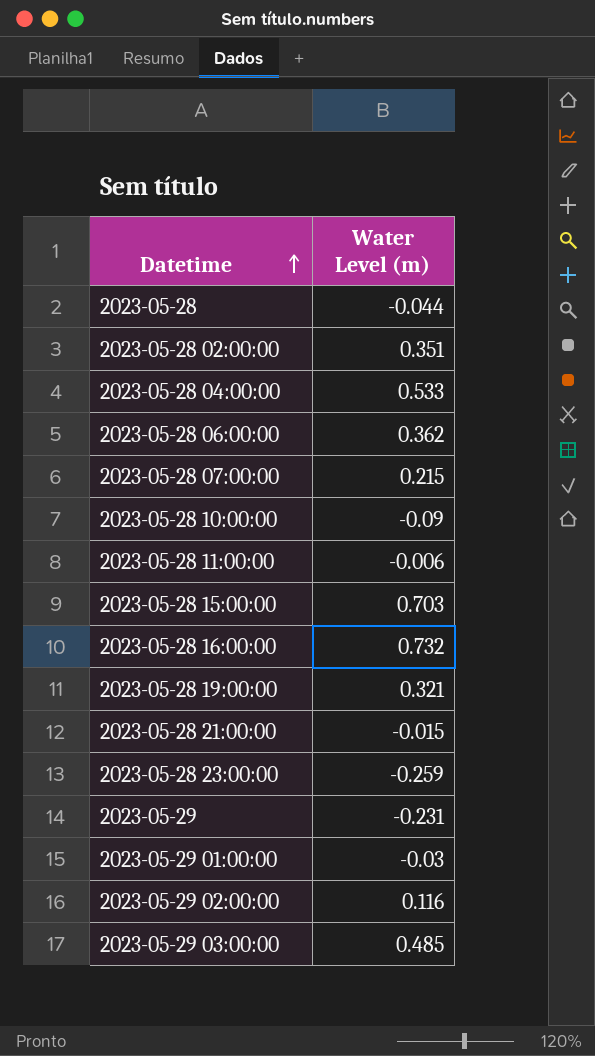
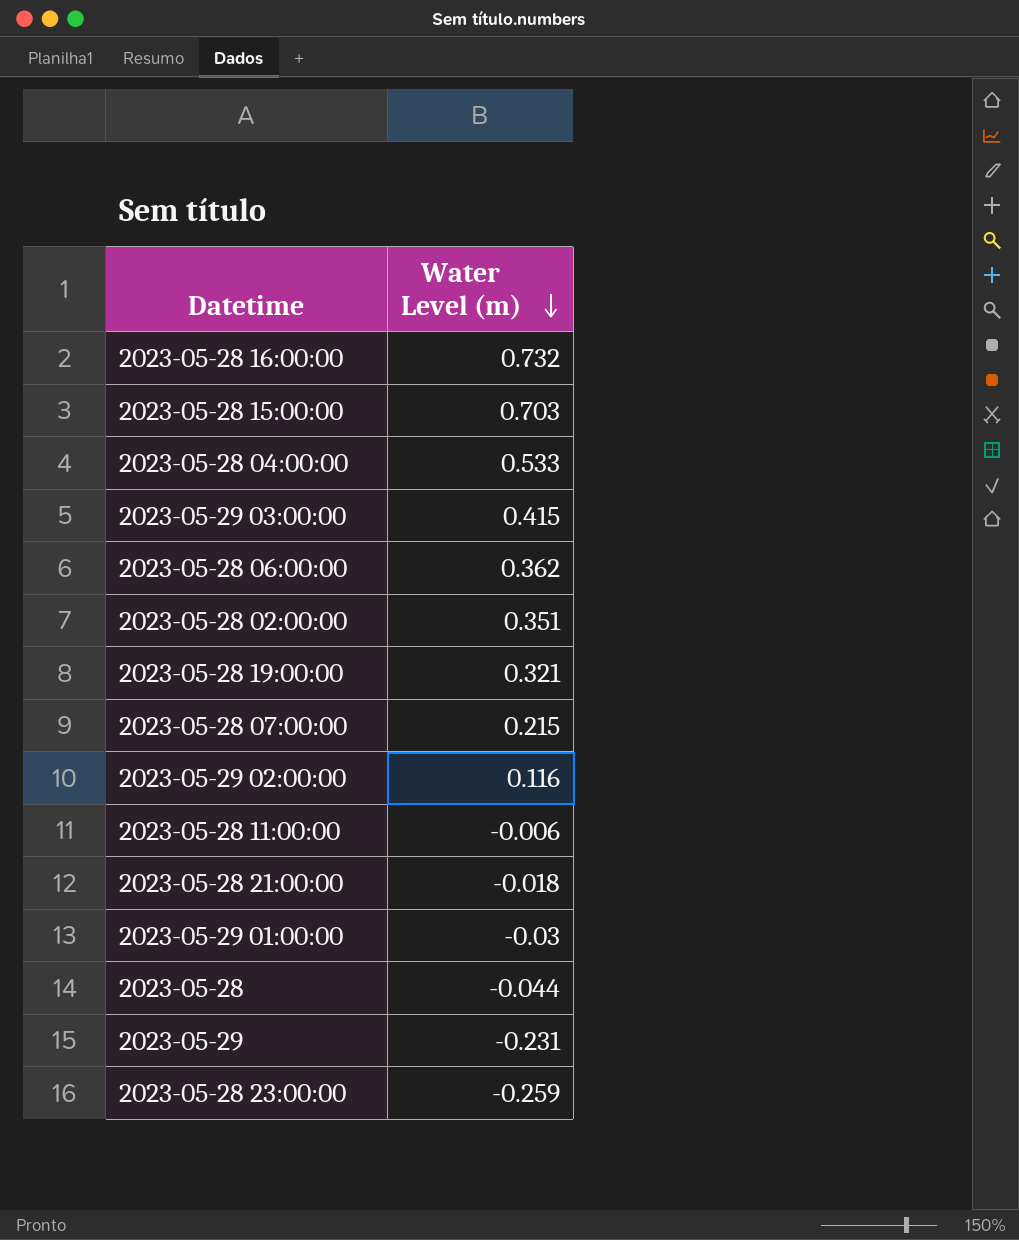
row order: Datetime ascending -> Water Level (m) descending
row 2023-05-28 10:00:00: -0.09 -> none
2023-05-29 03:00:00 | Water Level (m): 0.485 -> 0.415
2023-05-28 21:00:00 | Water Level (m): -0.015 -> -0.018

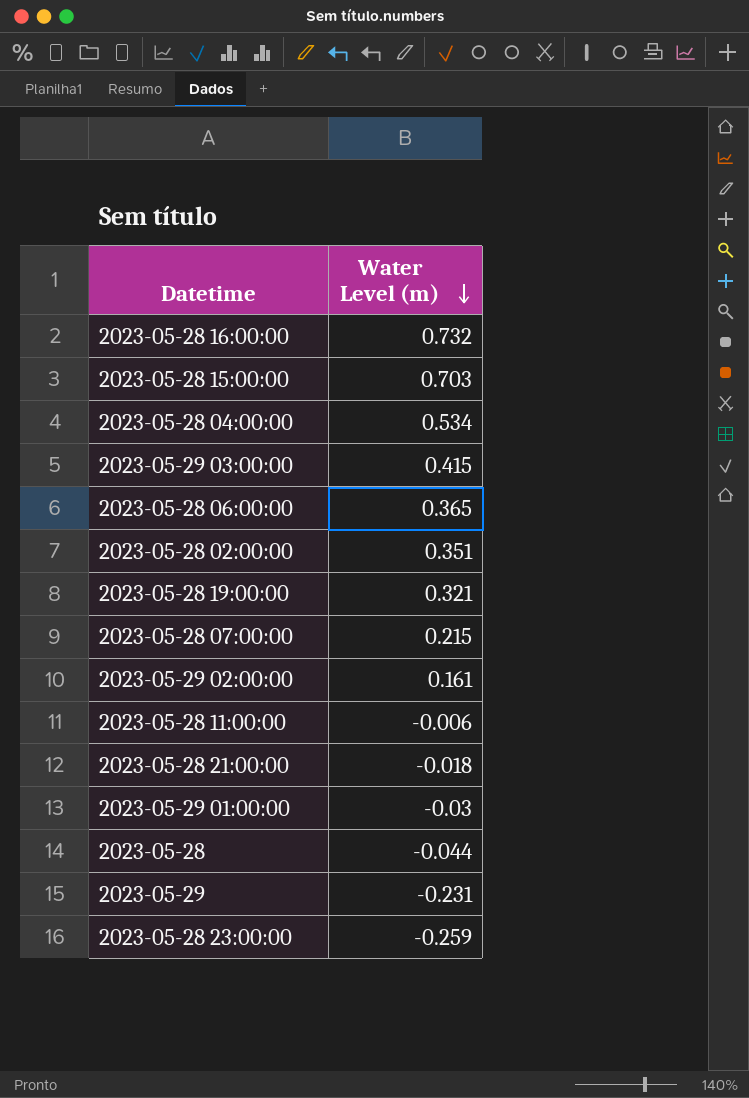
2023-05-28 04:00:00 | Water Level (m): 0.533 -> 0.534
2023-05-28 06:00:00 | Water Level (m): 0.362 -> 0.365
2023-05-29 02:00:00 | Water Level (m): 0.116 -> 0.161

